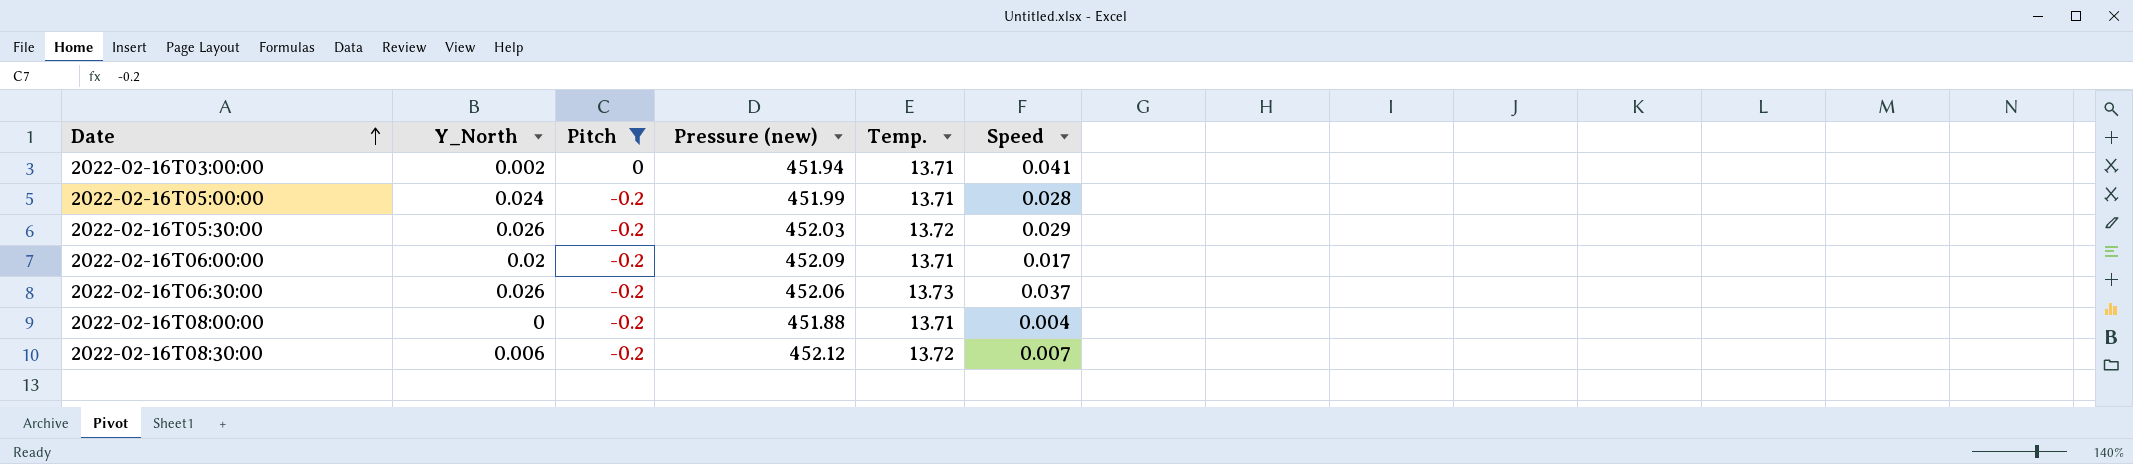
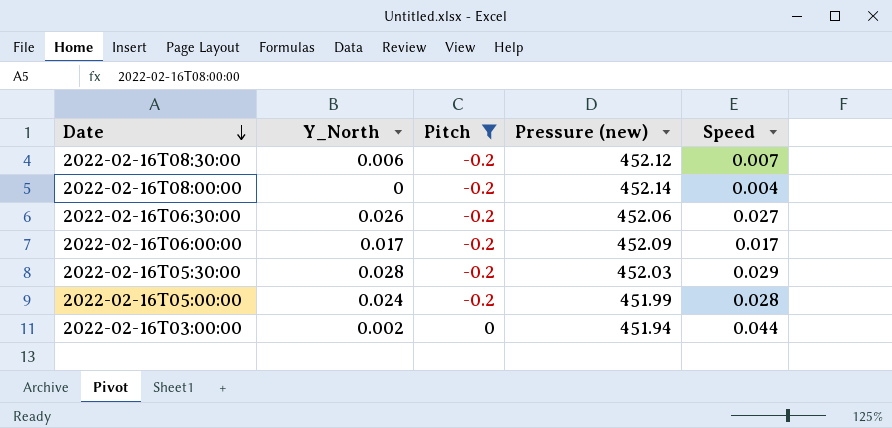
row order: Date ascending -> Date descending
column Temp. | position: 5 -> none
2022-02-16T08:00:00 | Pressure (new): 451.88 -> 452.14
2022-02-16T06:30:00 | Speed: 0.037 -> 0.027
2022-02-16T06:00:00 | Y_North: 0.02 -> 0.017
2022-02-16T05:30:00 | Y_North: 0.026 -> 0.028
2022-02-16T03:00:00 | Speed: 0.041 -> 0.044

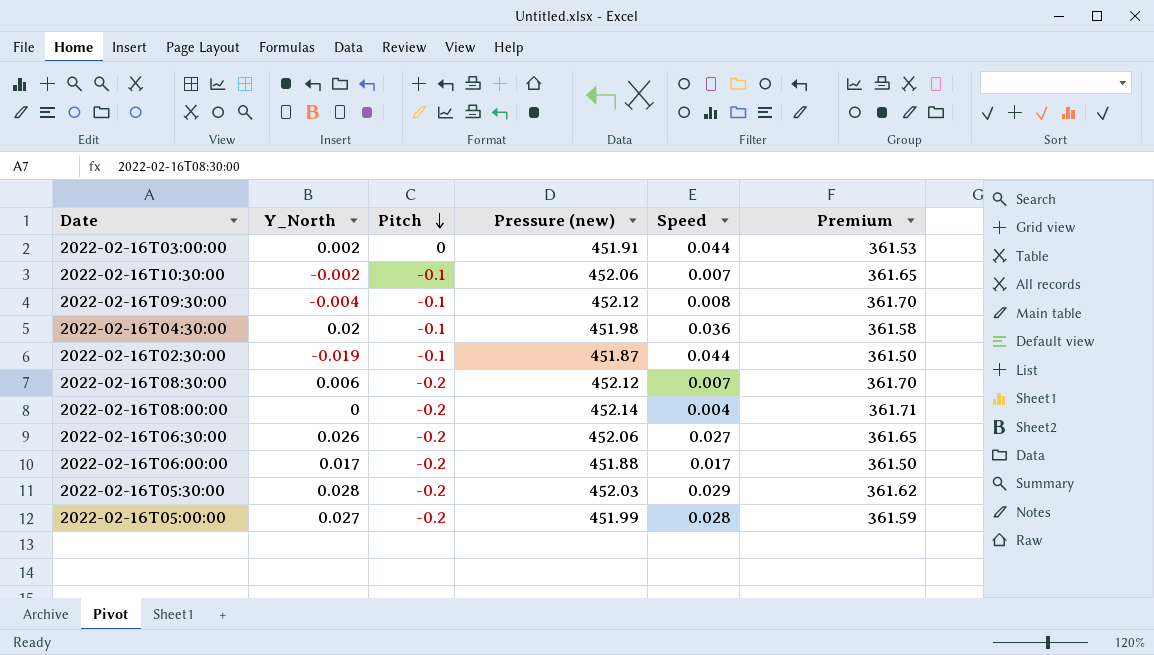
filter: Pitch != -0.1 -> none
row order: Date descending -> Pitch descending
column Premium | formula: none -> [Pressure (new)] * 0.8
2022-02-16T03:00:00 | Pressure (new): 451.94 -> 451.91
2022-02-16T06:00:00 | Pressure (new): 452.09 -> 451.88
2022-02-16T05:00:00 | Y_North: 0.024 -> 0.027

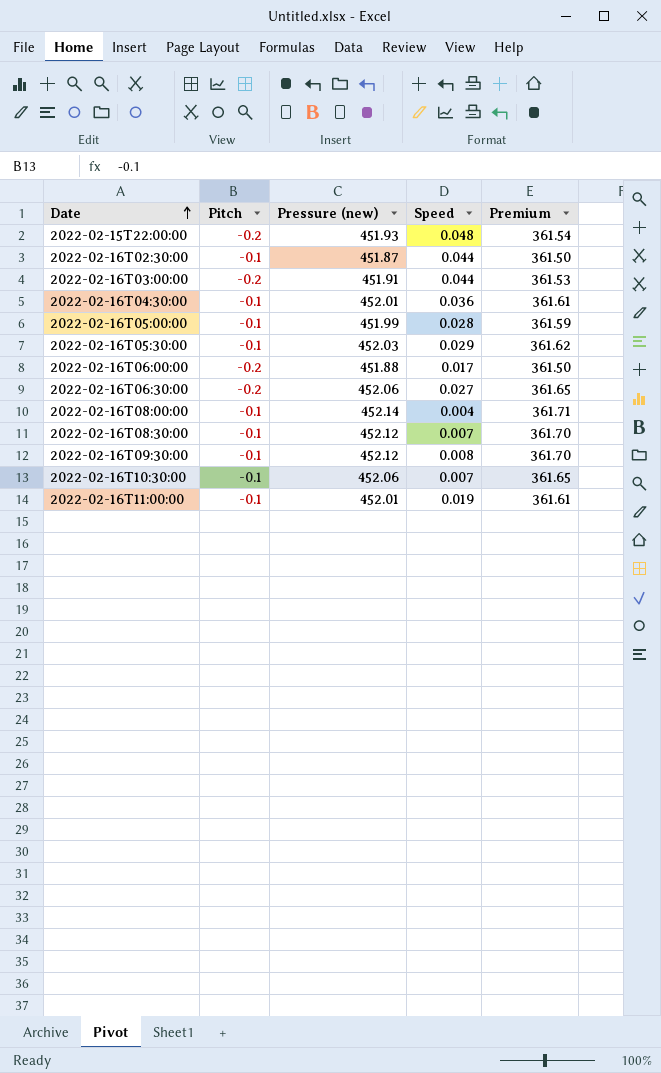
row order: Pitch descending -> Date ascending
column Y_North | position: 2 -> none
row 2022-02-15T22:00:00: none -> -0.2 | 451.93 | 0.048 | 361.54
2022-02-16T03:00:00 | Pitch: 0 -> -0.2
2022-02-16T04:30:00 | Pressure (new): 451.98 -> 452.01
2022-02-16T04:30:00 | Premium: 361.58 -> 361.61
2022-02-16T05:00:00 | Pitch: -0.2 -> -0.1
2022-02-16T05:30:00 | Pitch: -0.2 -> -0.1
2022-02-16T08:00:00 | Pitch: -0.2 -> -0.1
2022-02-16T08:30:00 | Pitch: -0.2 -> -0.1
row 2022-02-16T11:00:00: none -> -0.1 | 452.01 | 0.019 | 361.61

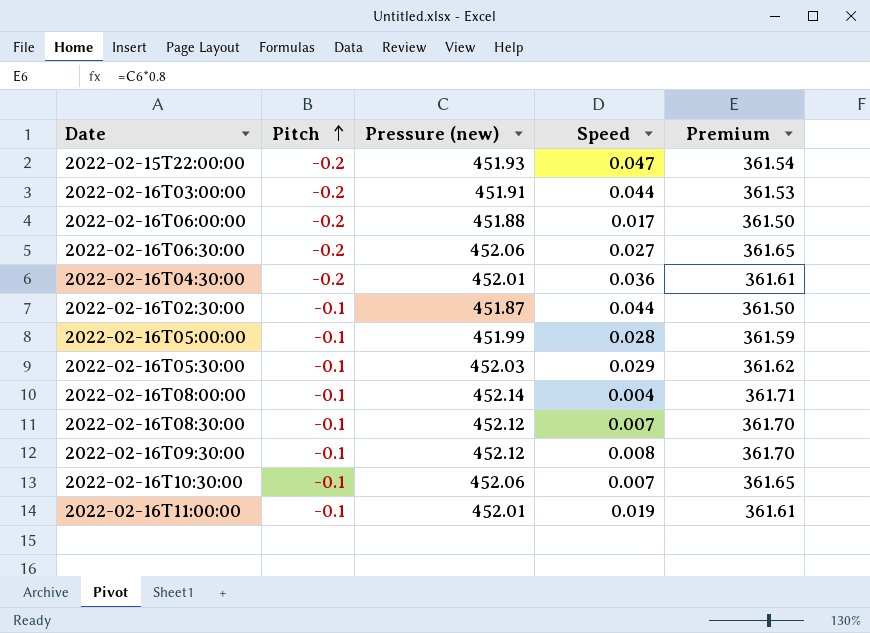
row order: Date ascending -> Pitch ascending
2022-02-15T22:00:00 | Speed: 0.048 -> 0.047
2022-02-16T04:30:00 | Pitch: -0.1 -> -0.2

